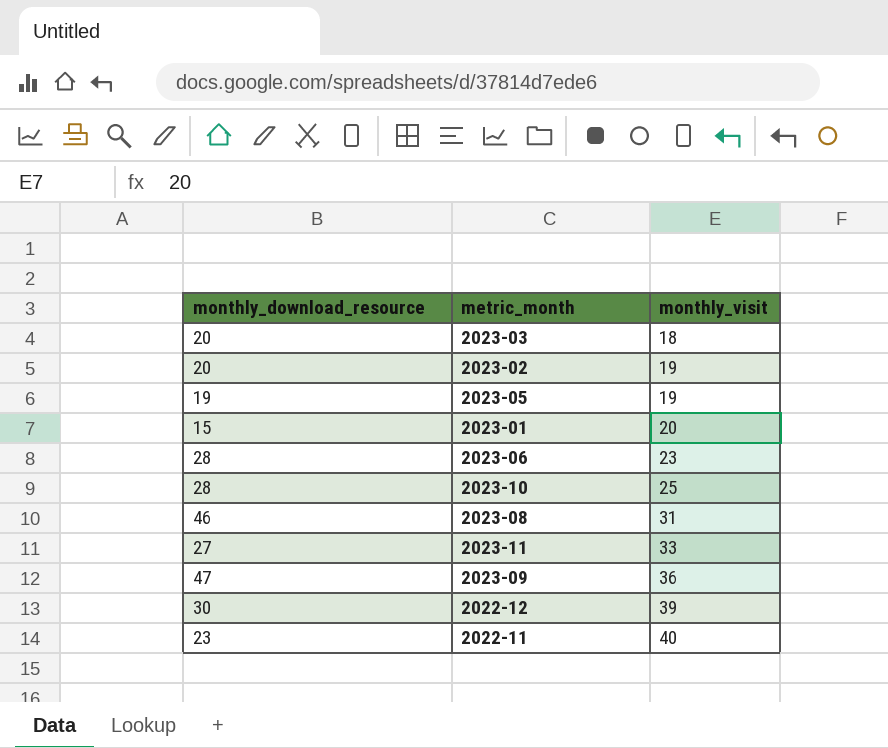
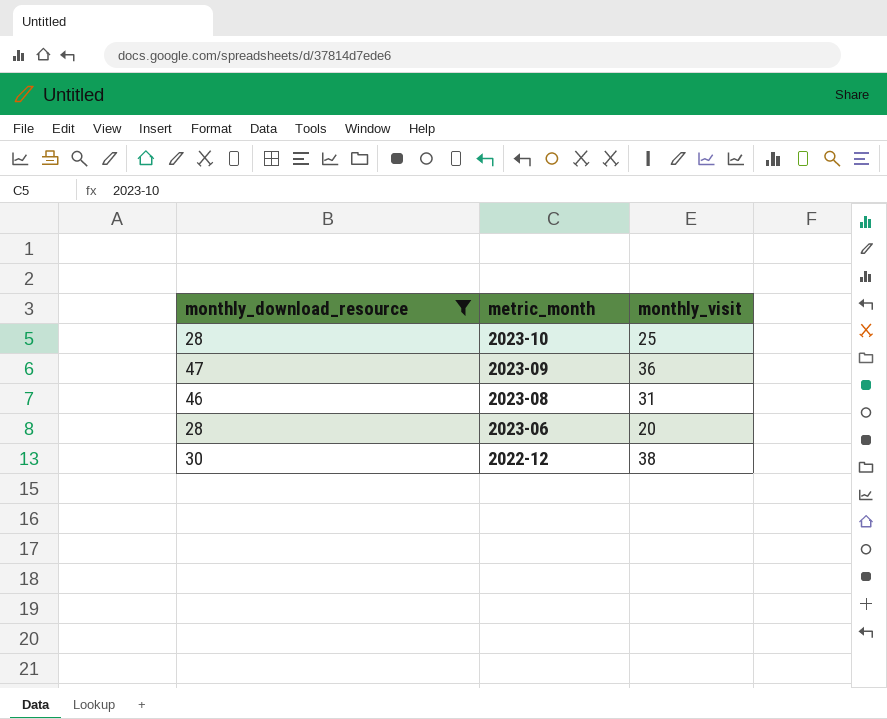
filter: none -> monthly_download_resource >= 28
row order: monthly_visit ascending -> metric_month descending
2023-06 | monthly_visit: 23 -> 20
2022-12 | monthly_visit: 39 -> 38

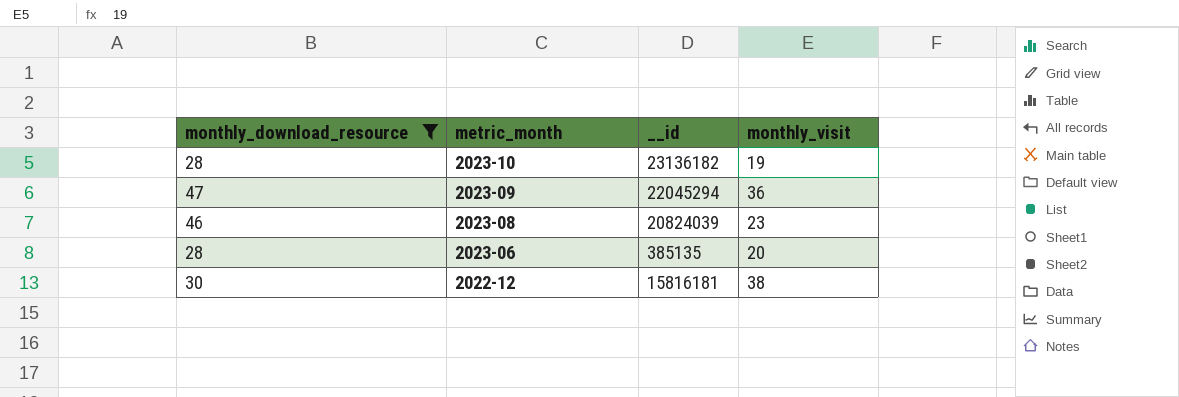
column __id | position: none -> 3
2023-10 | monthly_visit: 25 -> 19
2023-08 | monthly_visit: 31 -> 23

